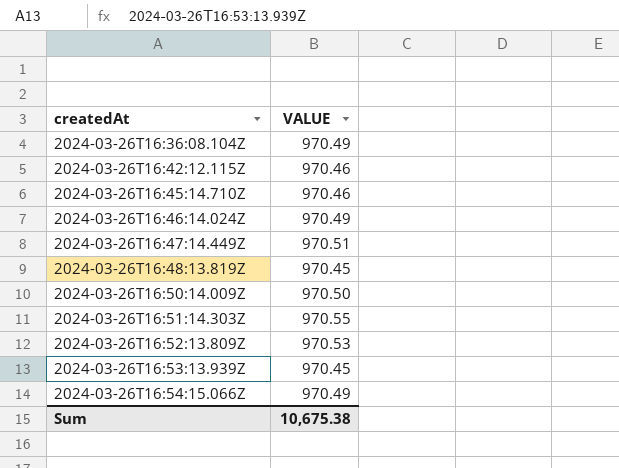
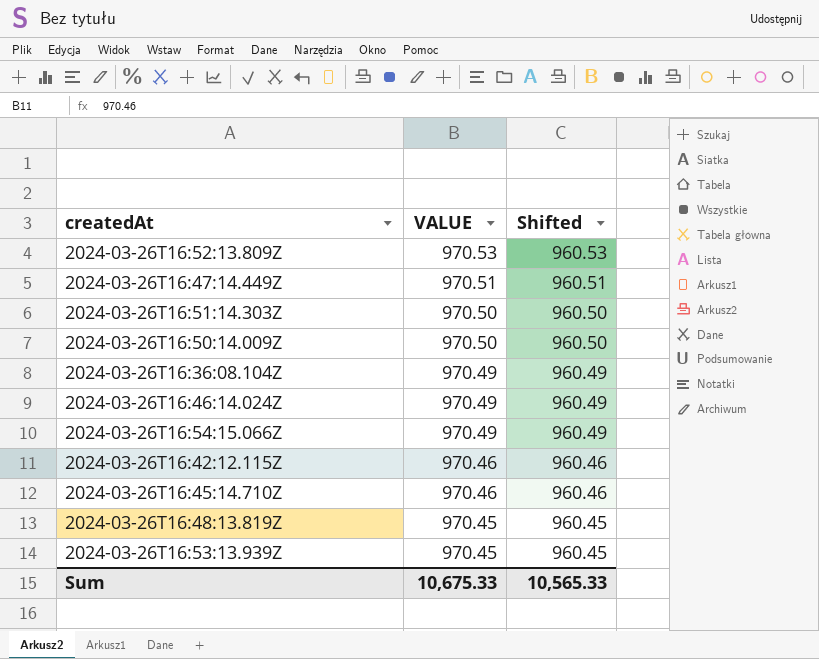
row order: createdAt ascending -> VALUE descending
column Shifted | formula: none -> [VALUE] - 10
2024-03-26T16:51:14.303Z | VALUE: 970.55 -> 970.50
Sum | VALUE: 10,675.38 -> 10,675.33

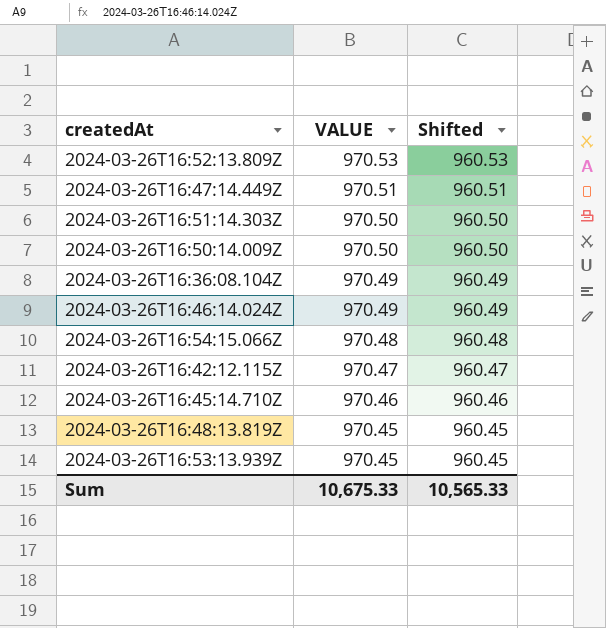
2024-03-26T16:54:15.066Z | VALUE: 970.49 -> 970.48
2024-03-26T16:54:15.066Z | Shifted: 960.49 -> 960.48
2024-03-26T16:42:12.115Z | VALUE: 970.46 -> 970.47
2024-03-26T16:42:12.115Z | Shifted: 960.46 -> 960.47

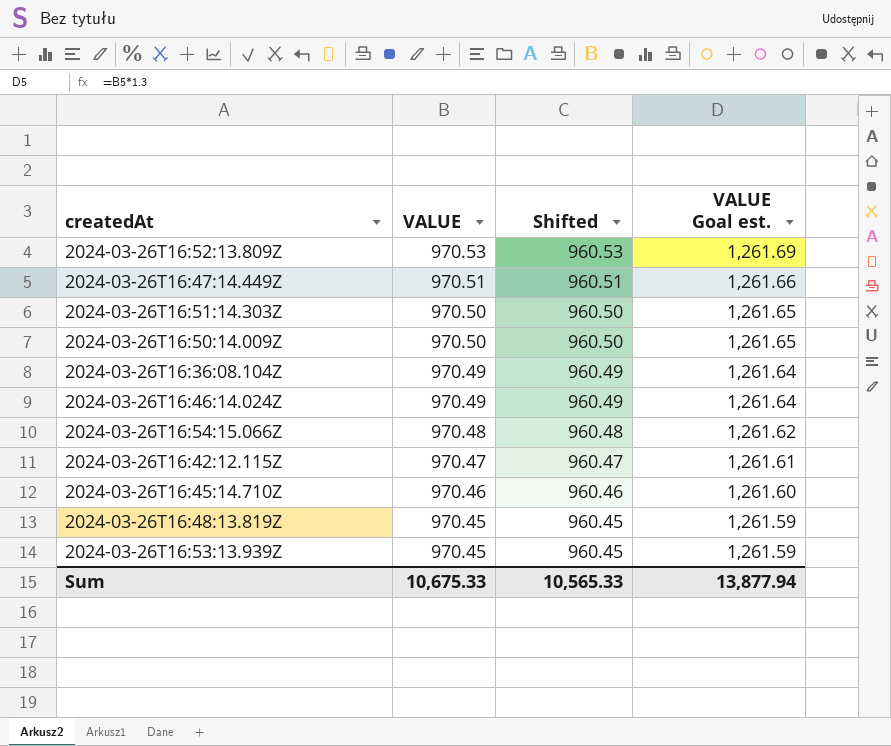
column VALUE Goal est. | formula: none -> [VALUE] * 1.3

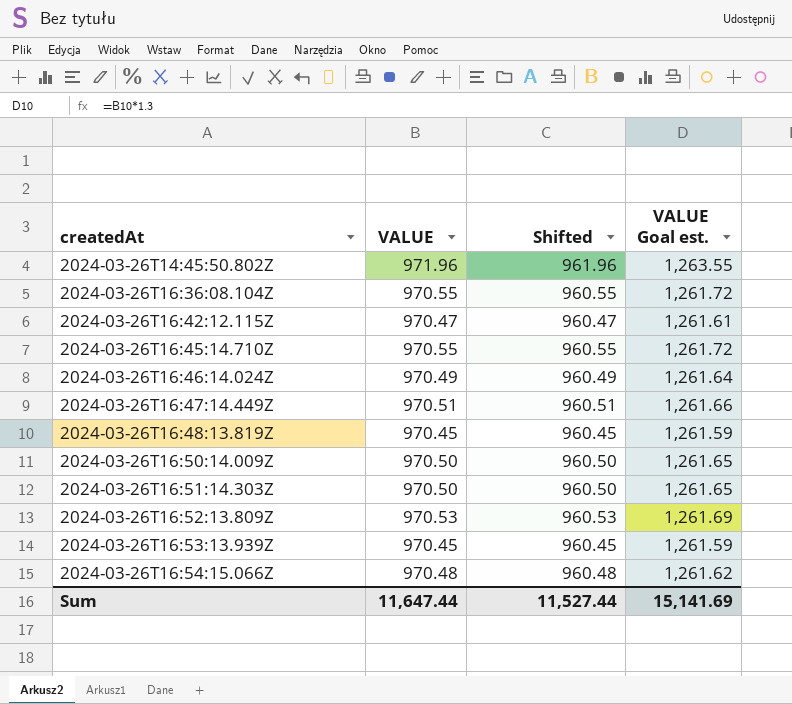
row order: VALUE descending -> createdAt ascending
row 2024-03-26T14:45:50.802Z: none -> 971.96 | 961.96 | 1,263.55
2024-03-26T16:36:08.104Z | VALUE: 970.49 -> 970.55
2024-03-26T16:36:08.104Z | Shifted: 960.49 -> 960.55
2024-03-26T16:36:08.104Z | VALUE Goal est.: 1,261.64 -> 1,261.72
2024-03-26T16:45:14.710Z | VALUE: 970.46 -> 970.55
2024-03-26T16:45:14.710Z | Shifted: 960.46 -> 960.55
2024-03-26T16:45:14.710Z | VALUE Goal est.: 1,261.60 -> 1,261.72
Sum | VALUE: 10,675.33 -> 11,647.44
Sum | Shifted: 10,565.33 -> 11,527.44
Sum | VALUE Goal est.: 13,877.94 -> 15,141.69

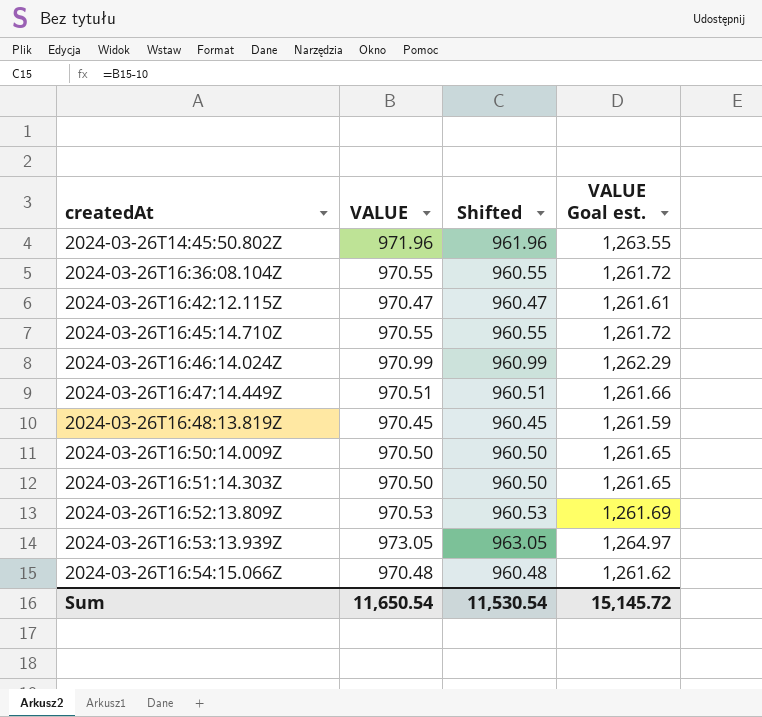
2024-03-26T16:46:14.024Z | VALUE: 970.49 -> 970.99
2024-03-26T16:46:14.024Z | Shifted: 960.49 -> 960.99
2024-03-26T16:46:14.024Z | VALUE Goal est.: 1,261.64 -> 1,262.29
2024-03-26T16:53:13.939Z | VALUE: 970.45 -> 973.05
2024-03-26T16:53:13.939Z | Shifted: 960.45 -> 963.05
2024-03-26T16:53:13.939Z | VALUE Goal est.: 1,261.59 -> 1,264.97
Sum | VALUE: 11,647.44 -> 11,650.54
Sum | Shifted: 11,527.44 -> 11,530.54
Sum | VALUE Goal est.: 15,141.69 -> 15,145.72

